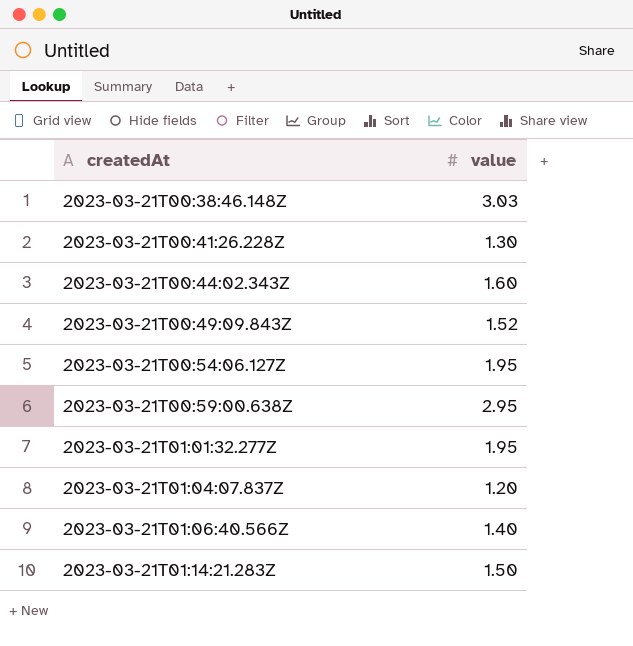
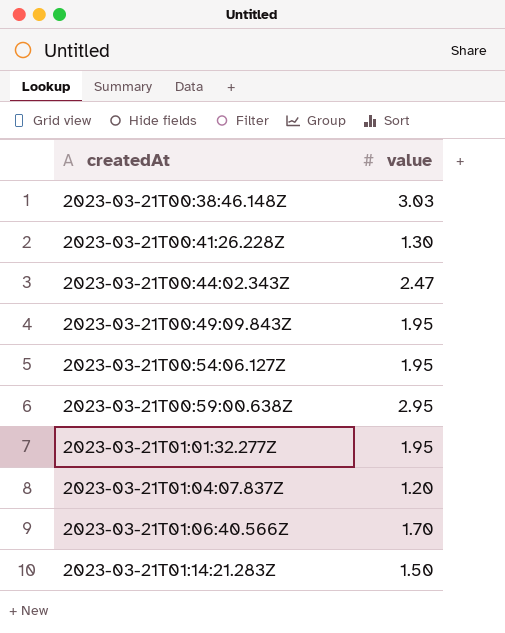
2023-03-21T00:44:02.343Z | value: 1.60 -> 2.47
2023-03-21T00:49:09.843Z | value: 1.52 -> 1.95
2023-03-21T01:06:40.566Z | value: 1.40 -> 1.70

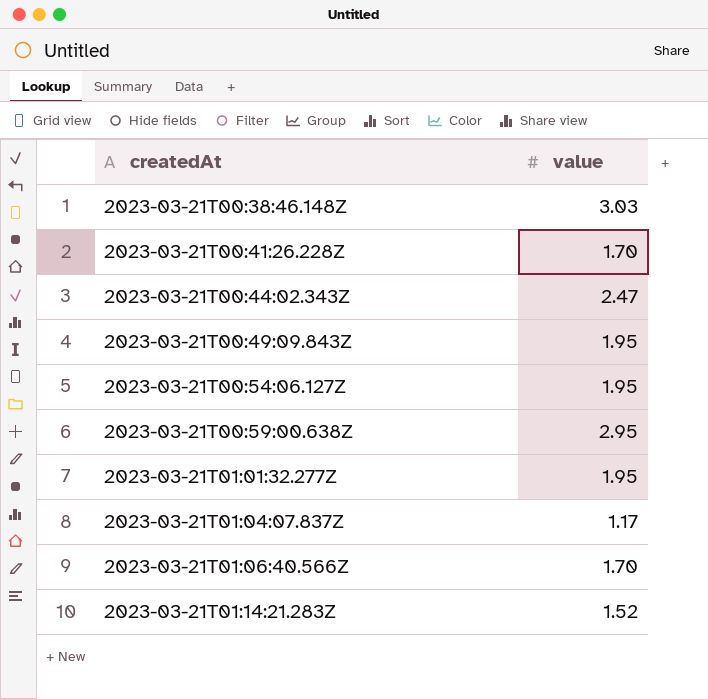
2023-03-21T00:41:26.228Z | value: 1.30 -> 1.70
2023-03-21T01:04:07.837Z | value: 1.20 -> 1.17
2023-03-21T01:14:21.283Z | value: 1.50 -> 1.52

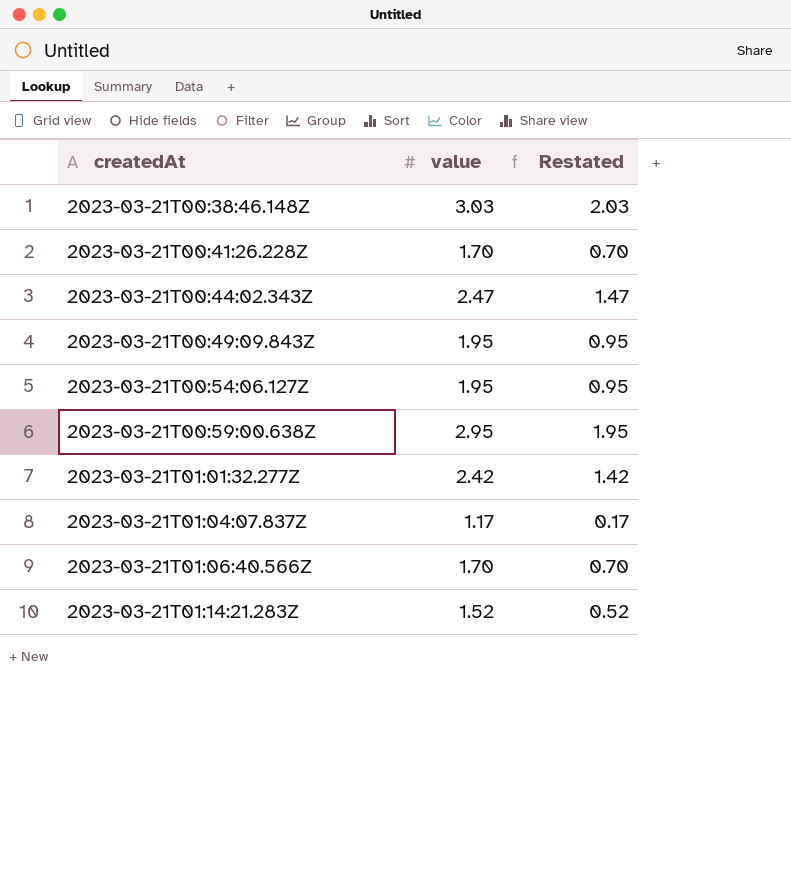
column Restated | formula: none -> [value] - 1
2023-03-21T01:01:32.277Z | value: 1.95 -> 2.42

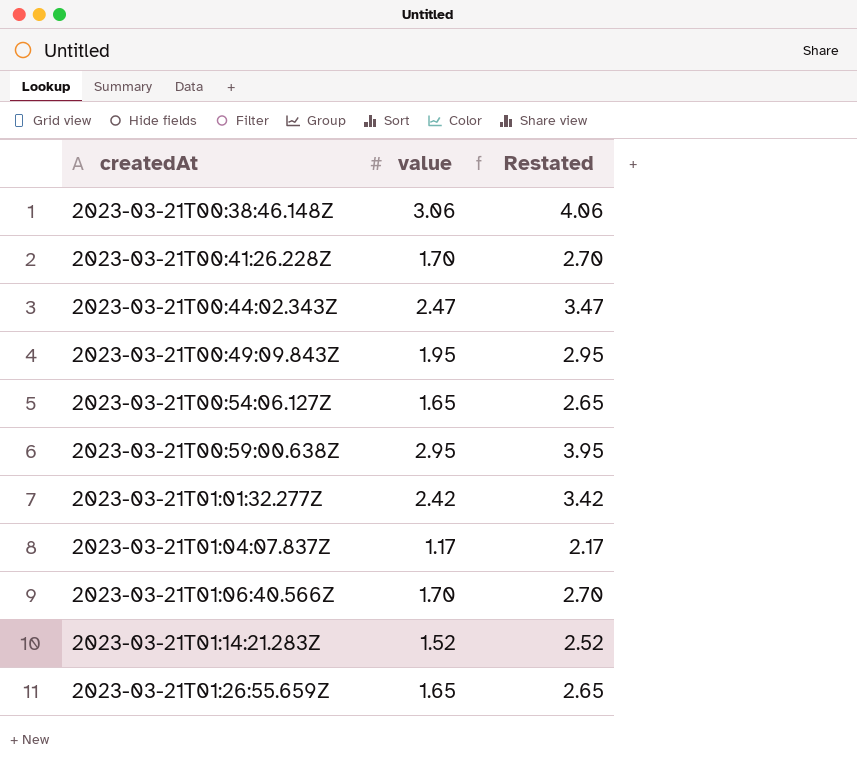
column Restated | formula: [value] - 1 -> [value] + 1
2023-03-21T00:38:46.148Z | value: 3.03 -> 3.06
2023-03-21T00:54:06.127Z | value: 1.95 -> 1.65
row 2023-03-21T01:26:55.659Z: none -> 1.65 | 2.65

